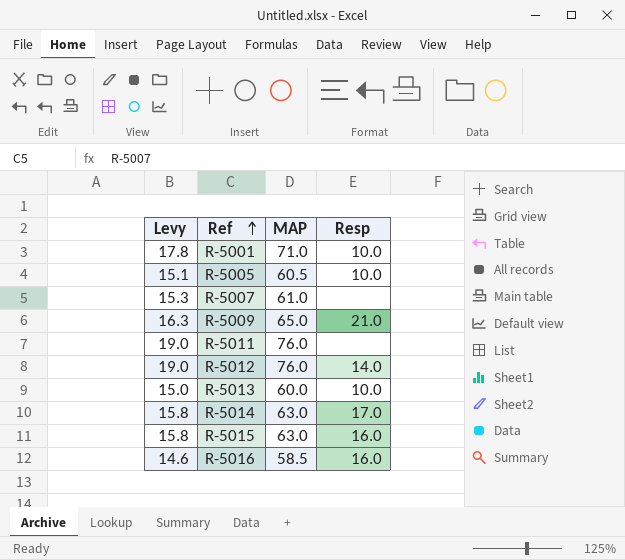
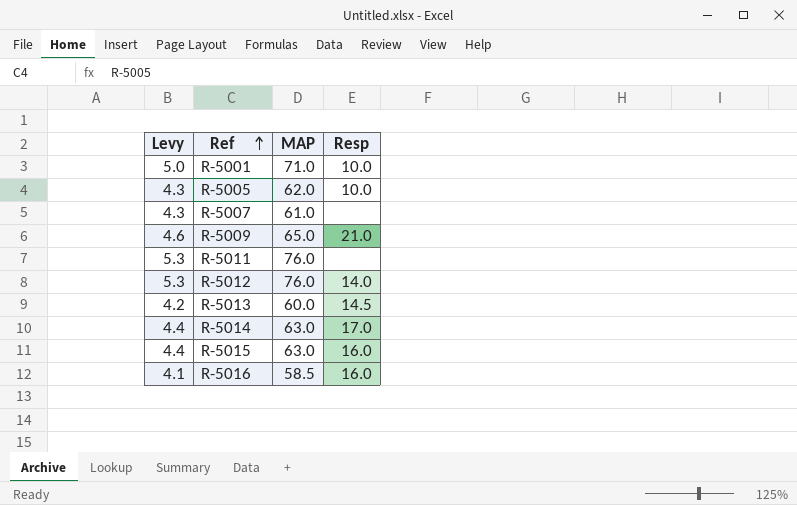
column Levy | formula: [MAP] * 0.25 -> [MAP] * 0.07
R-5005 | MAP: 60.5 -> 62.0
R-5013 | Resp: 10.0 -> 14.5

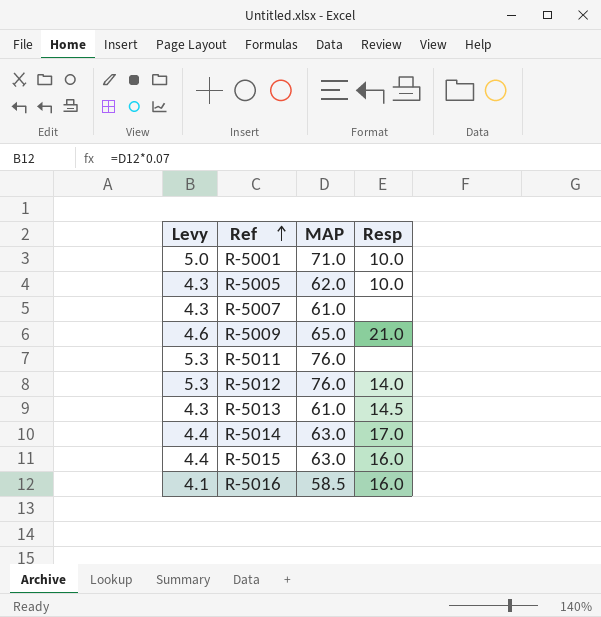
R-5013 | Levy: 4.2 -> 4.3
R-5013 | MAP: 60.0 -> 61.0

